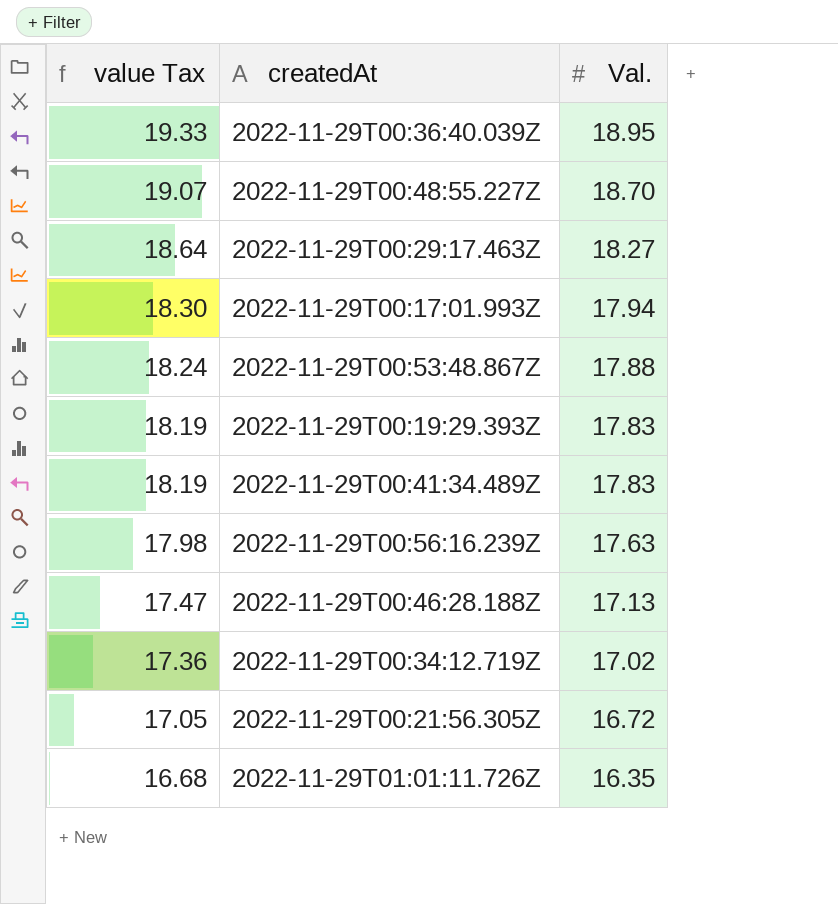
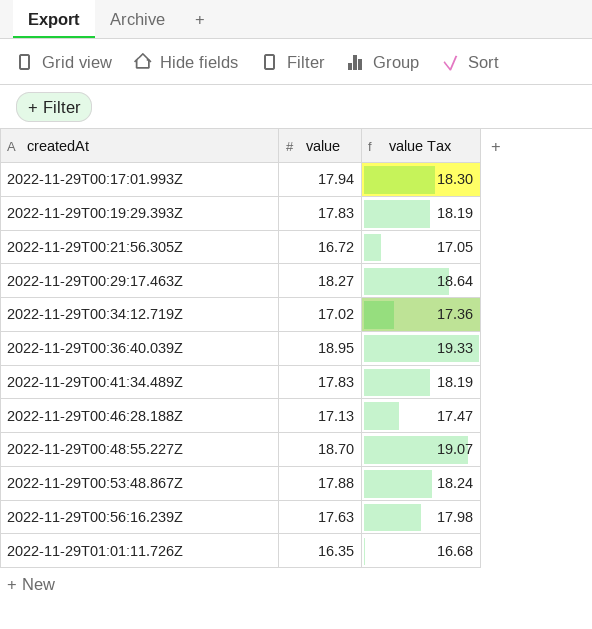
row order: value Tax descending -> createdAt ascending
column name: Val. -> value
column value Tax | position: 1 -> 3

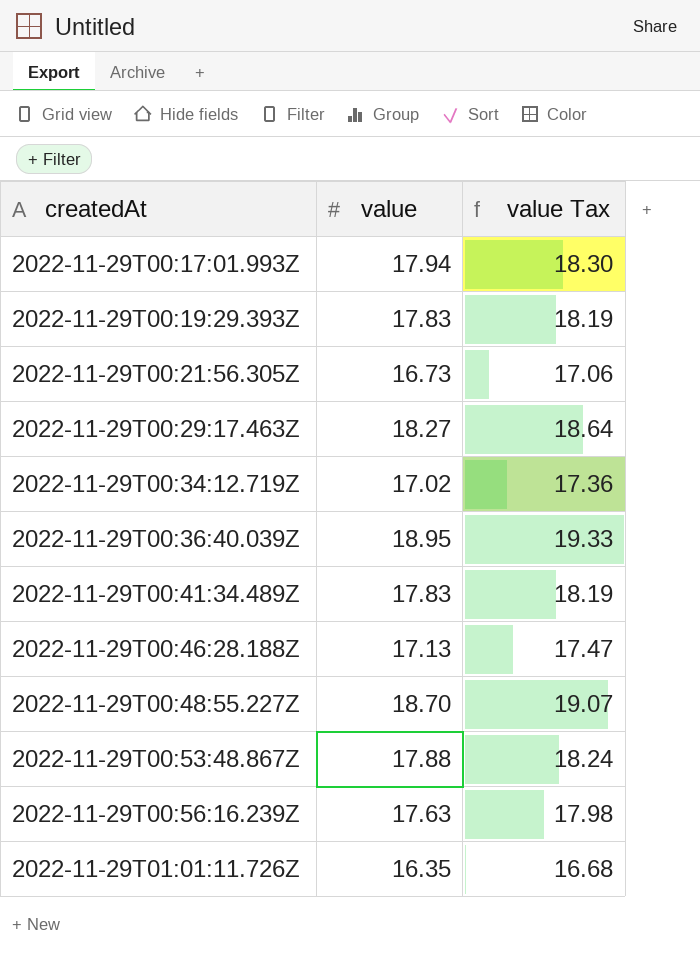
2022-11-29T00:21:56.305Z | value: 16.72 -> 16.73
2022-11-29T00:21:56.305Z | value Tax: 17.05 -> 17.06

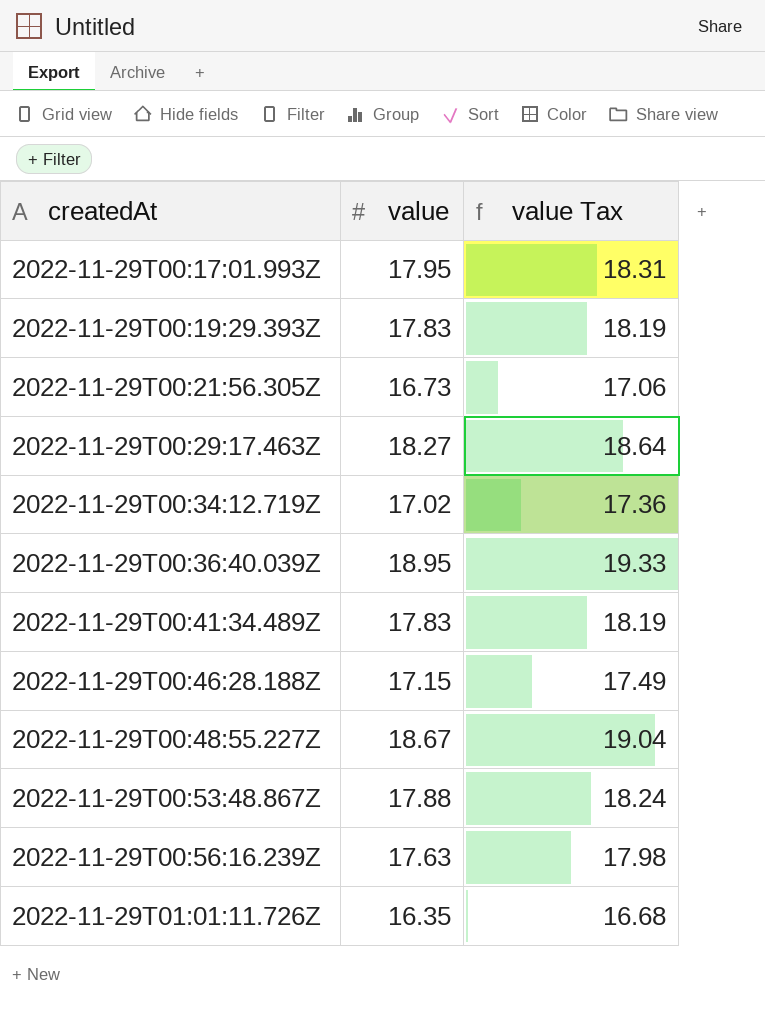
2022-11-29T00:17:01.993Z | value: 17.94 -> 17.95
2022-11-29T00:17:01.993Z | value Tax: 18.30 -> 18.31
2022-11-29T00:46:28.188Z | value: 17.13 -> 17.15
2022-11-29T00:46:28.188Z | value Tax: 17.47 -> 17.49
2022-11-29T00:48:55.227Z | value: 18.70 -> 18.67
2022-11-29T00:48:55.227Z | value Tax: 19.07 -> 19.04

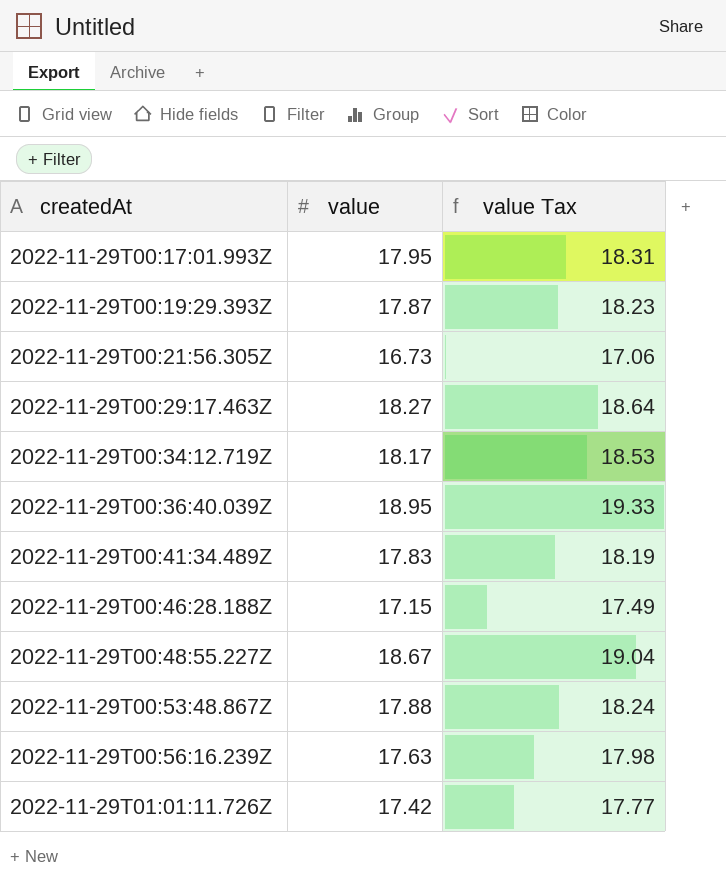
2022-11-29T00:19:29.393Z | value: 17.83 -> 17.87
2022-11-29T00:19:29.393Z | value Tax: 18.19 -> 18.23
2022-11-29T00:34:12.719Z | value: 17.02 -> 18.17
2022-11-29T00:34:12.719Z | value Tax: 17.36 -> 18.53
2022-11-29T01:01:11.726Z | value: 16.35 -> 17.42
2022-11-29T01:01:11.726Z | value Tax: 16.68 -> 17.77

